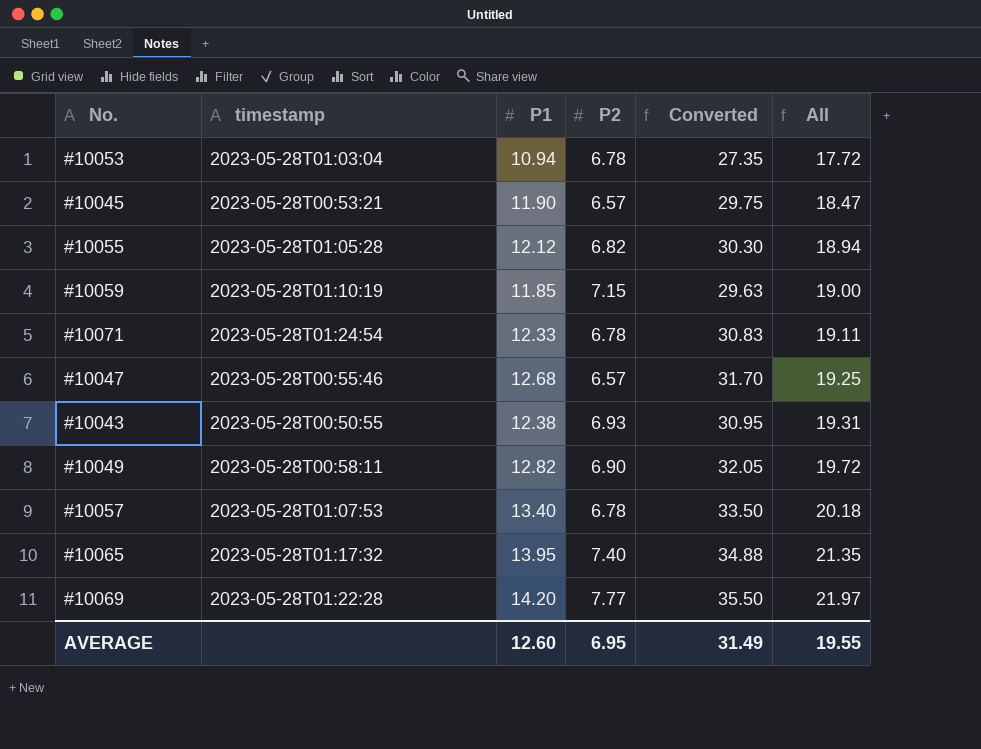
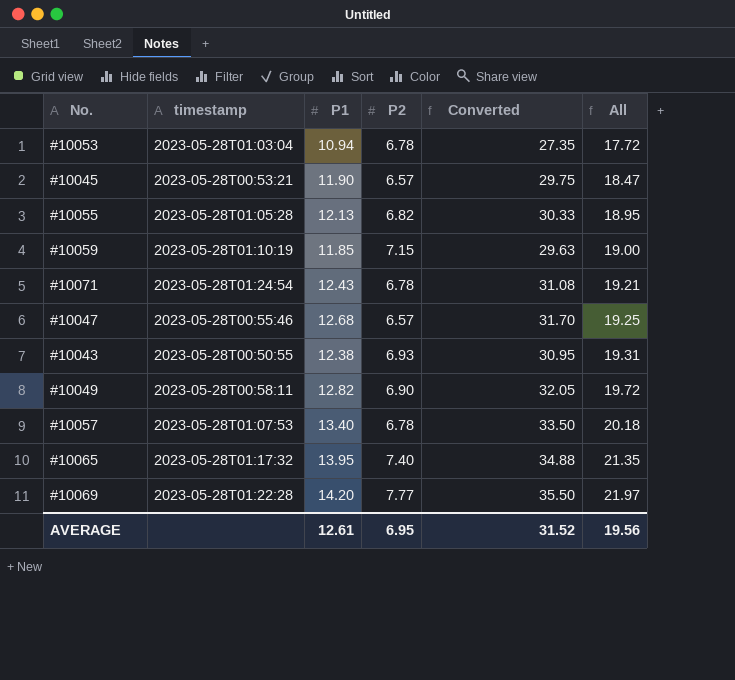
#10055 | P1: 12.12 -> 12.13
#10055 | Converted: 30.30 -> 30.33
#10055 | All: 18.94 -> 18.95
#10071 | P1: 12.33 -> 12.43
#10071 | Converted: 30.83 -> 31.08
#10071 | All: 19.11 -> 19.21
AVERAGE | P1: 12.60 -> 12.61
AVERAGE | Converted: 31.49 -> 31.52
AVERAGE | All: 19.55 -> 19.56

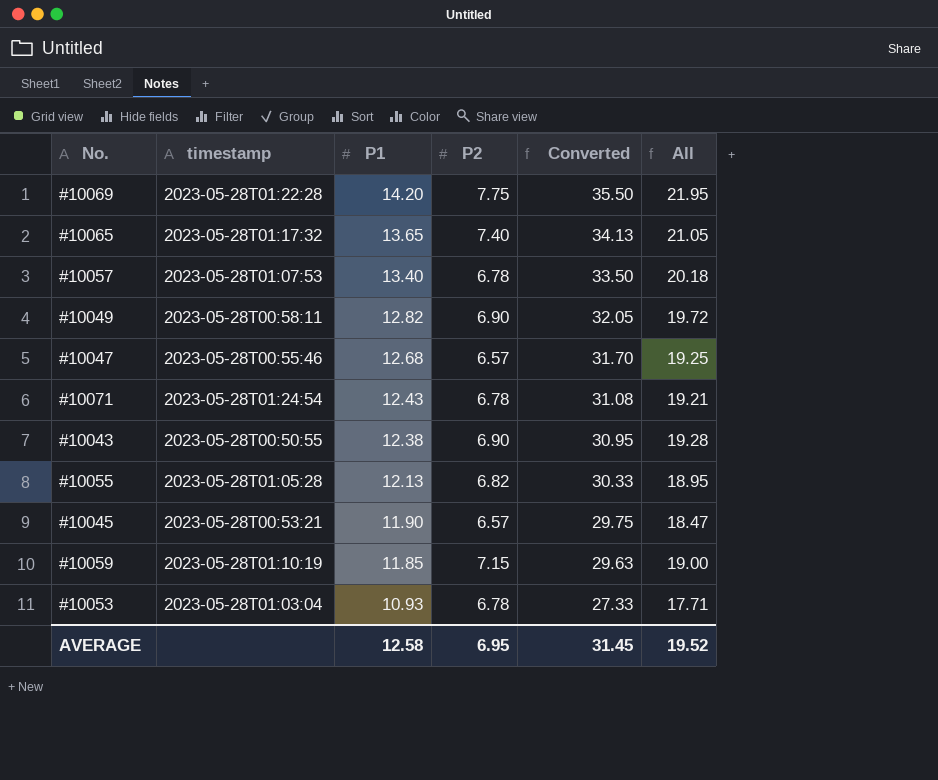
row order: All ascending -> P1 descending
#10069 | P2: 7.77 -> 7.75
#10069 | All: 21.97 -> 21.95
#10065 | P1: 13.95 -> 13.65
#10065 | Converted: 34.88 -> 34.13
#10065 | All: 21.35 -> 21.05
#10043 | P2: 6.93 -> 6.90
#10043 | All: 19.31 -> 19.28
#10053 | P1: 10.94 -> 10.93
#10053 | Converted: 27.35 -> 27.33
#10053 | All: 17.72 -> 17.71
AVERAGE | P1: 12.61 -> 12.58
AVERAGE | Converted: 31.52 -> 31.45
AVERAGE | All: 19.56 -> 19.52

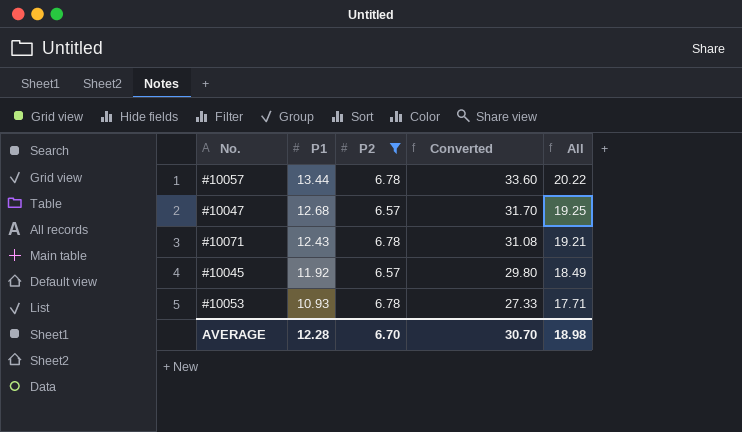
filter: none -> P2 <= 6.78
column timestamp | position: 2 -> none
#10057 | P1: 13.40 -> 13.44
#10057 | Converted: 33.50 -> 33.60
#10057 | All: 20.18 -> 20.22
#10045 | P1: 11.90 -> 11.92
#10045 | Converted: 29.75 -> 29.80
#10045 | All: 18.47 -> 18.49
AVERAGE | P1: 12.58 -> 12.28
AVERAGE | P2: 6.95 -> 6.70
AVERAGE | Converted: 31.45 -> 30.70
AVERAGE | All: 19.52 -> 18.98

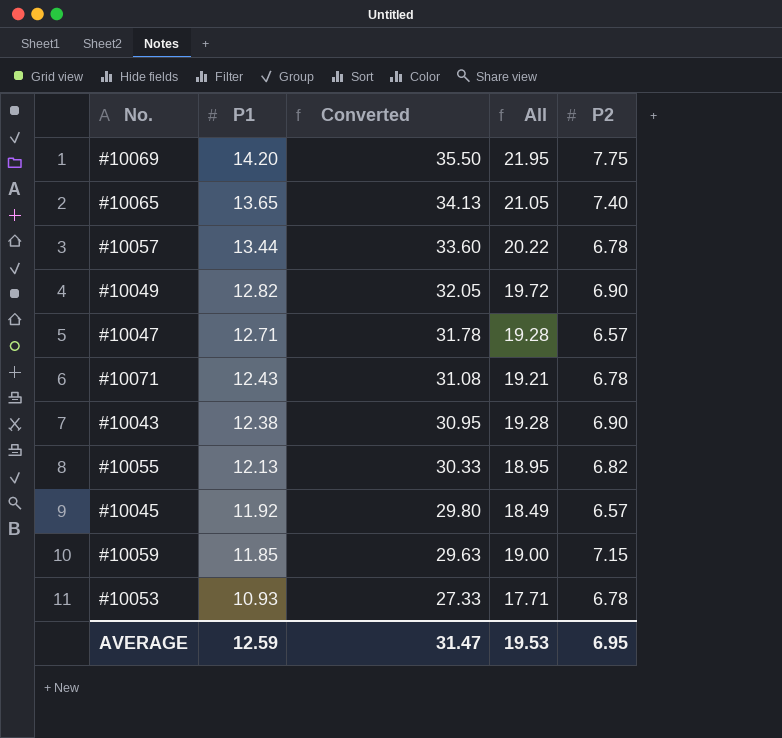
filter: P2 <= 6.78 -> none
column P2 | position: 3 -> 5
#10047 | P1: 12.68 -> 12.71
#10047 | Converted: 31.70 -> 31.78
#10047 | All: 19.25 -> 19.28
AVERAGE | P1: 12.28 -> 12.59
AVERAGE | Converted: 30.70 -> 31.47
AVERAGE | All: 18.98 -> 19.53
AVERAGE | P2: 6.70 -> 6.95

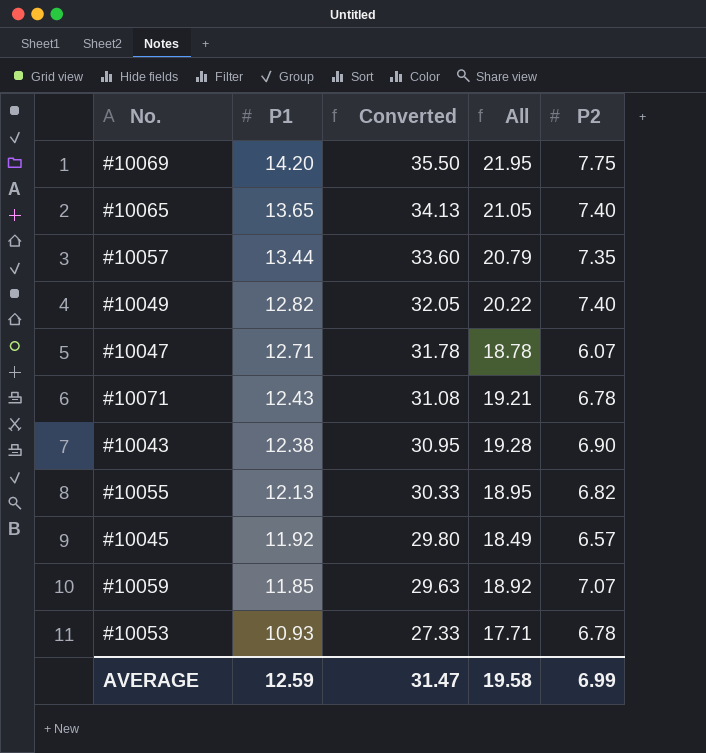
#10057 | All: 20.22 -> 20.79
#10057 | P2: 6.78 -> 7.35
#10049 | All: 19.72 -> 20.22
#10049 | P2: 6.90 -> 7.40
#10047 | All: 19.28 -> 18.78
#10047 | P2: 6.57 -> 6.07
#10059 | All: 19.00 -> 18.92
#10059 | P2: 7.15 -> 7.07
AVERAGE | All: 19.53 -> 19.58
AVERAGE | P2: 6.95 -> 6.99

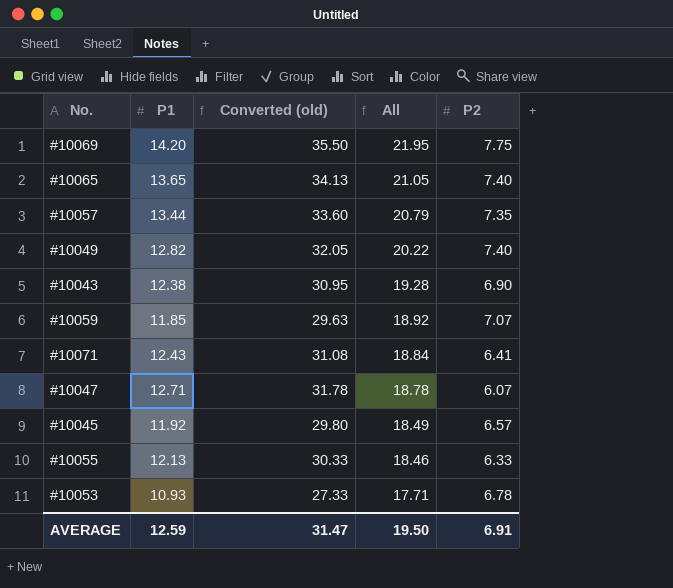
row order: P1 descending -> All descending
column name: Converted -> Converted (old)
#10071 | All: 19.21 -> 18.84
#10071 | P2: 6.78 -> 6.41
#10055 | All: 18.95 -> 18.46
#10055 | P2: 6.82 -> 6.33
AVERAGE | All: 19.58 -> 19.50
AVERAGE | P2: 6.99 -> 6.91

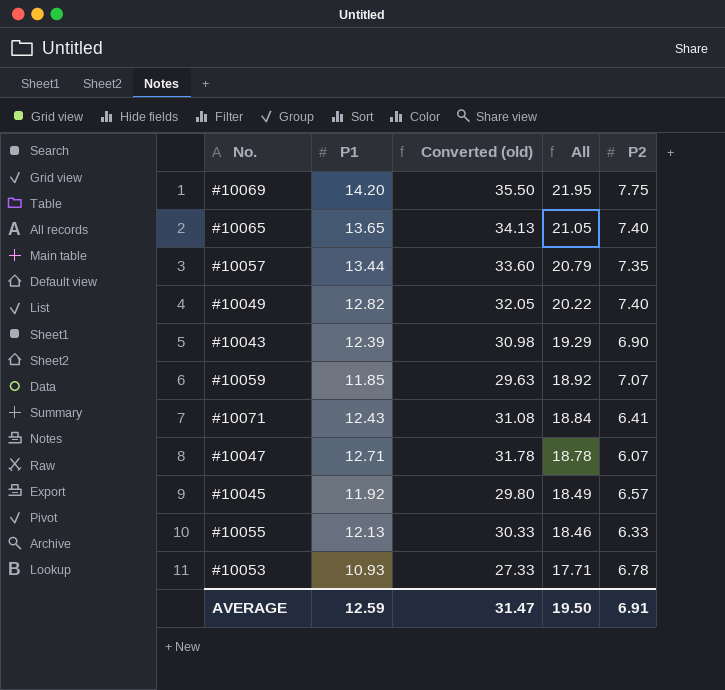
#10043 | P1: 12.38 -> 12.39
#10043 | Converted (old): 30.95 -> 30.98
#10043 | All: 19.28 -> 19.29

